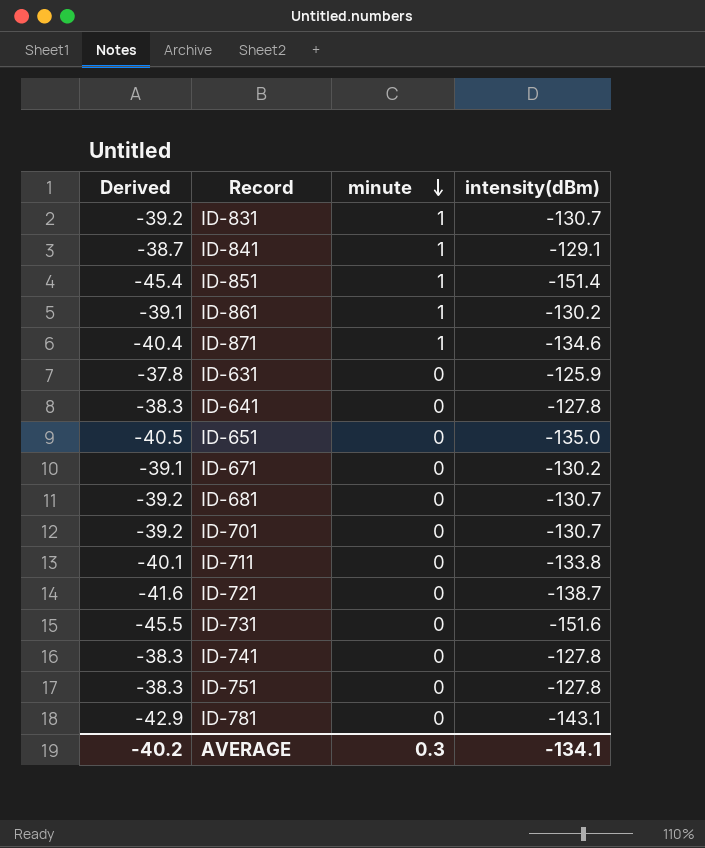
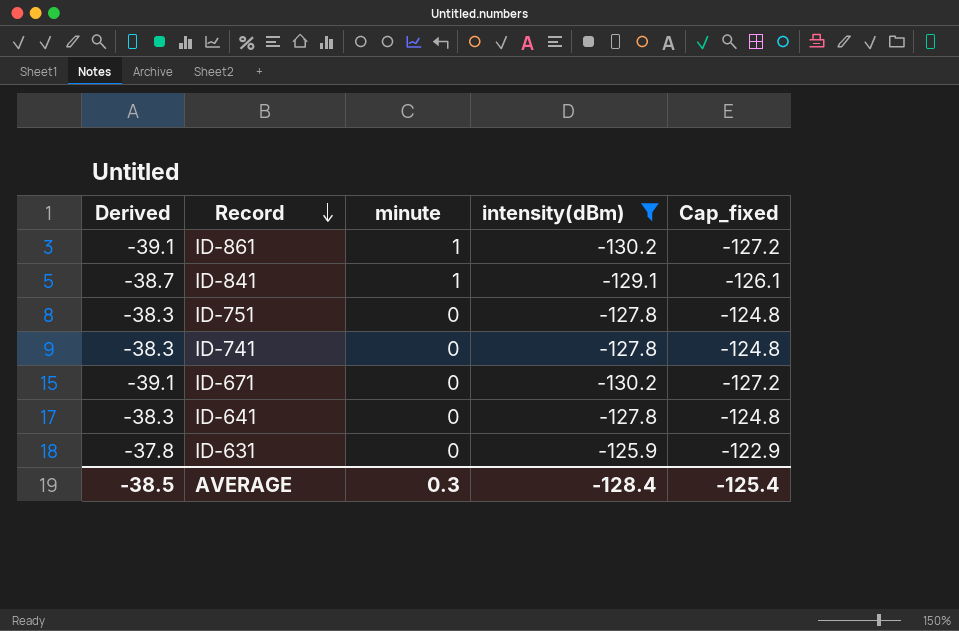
filter: none -> intensity(dBm) >= -130.2
row order: minute descending -> Record descending
column Cap_fixed | formula: none -> [intensity(dBm)] + 3
AVERAGE | Derived: -40.2 -> -38.5
AVERAGE | intensity(dBm): -134.1 -> -128.4

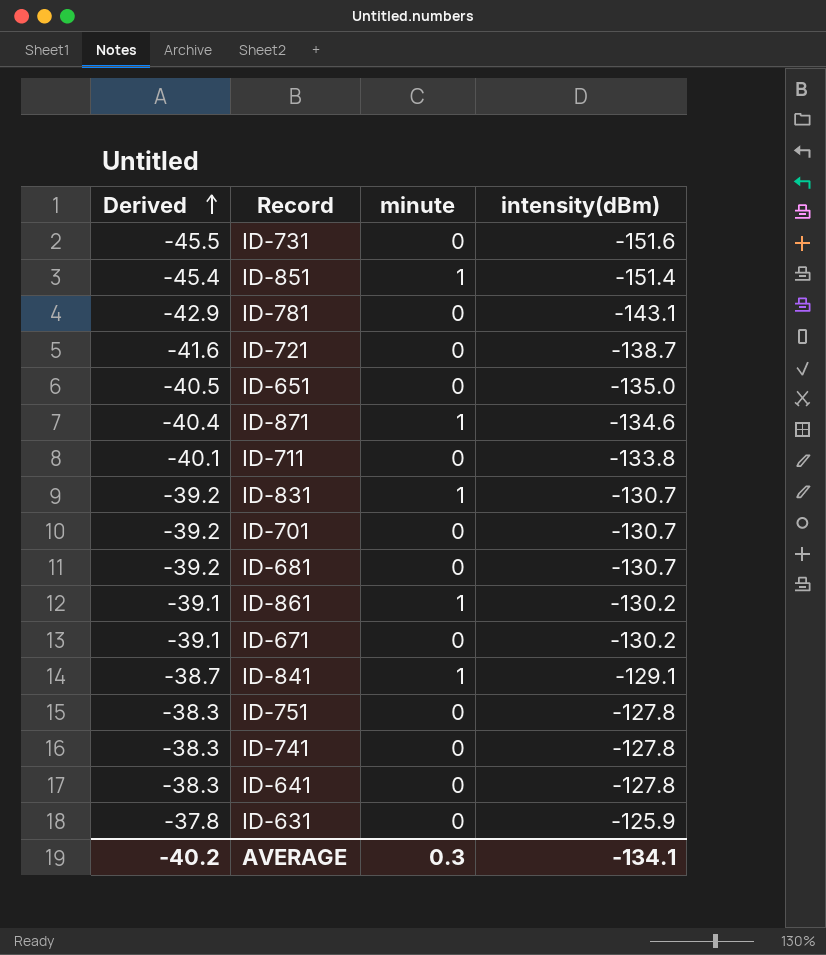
filter: intensity(dBm) >= -130.2 -> none
row order: Record descending -> Derived ascending
column Cap_fixed | formula: [intensity(dBm)] + 3 -> none
AVERAGE | Derived: -38.5 -> -40.2
AVERAGE | intensity(dBm): -128.4 -> -134.1

